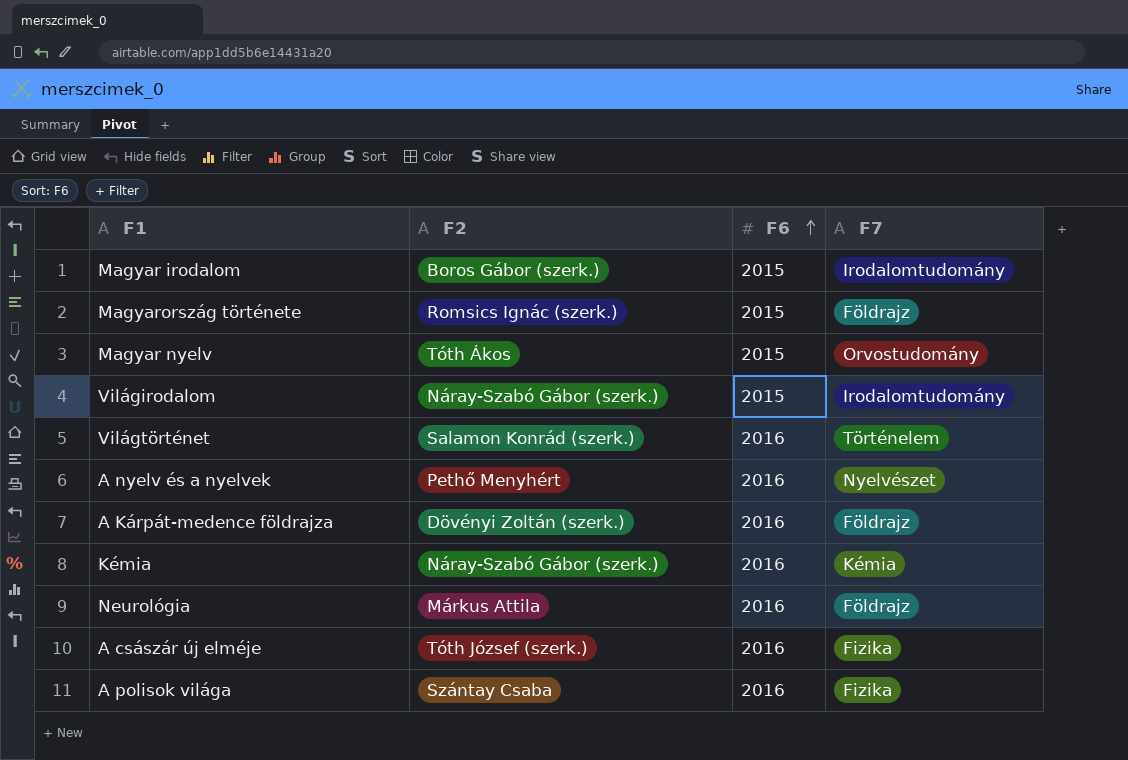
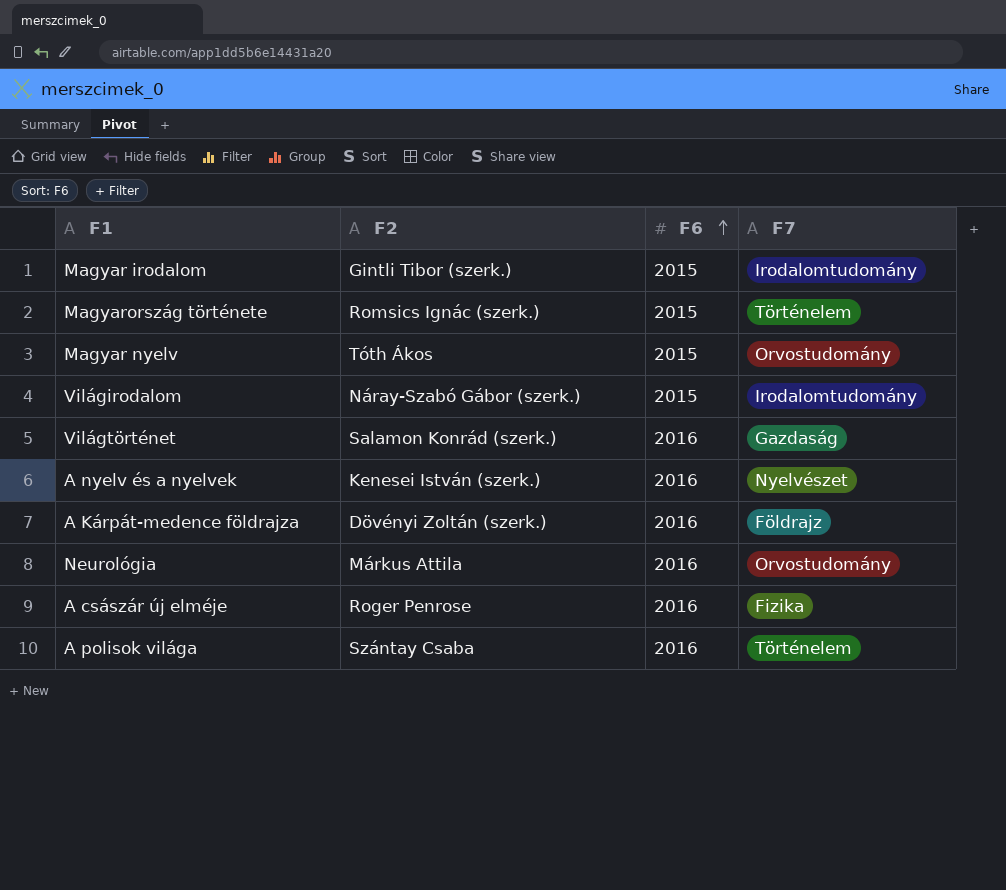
row Kémia: Náray-Szabó Gábor (szerk.) | 2016 | Kémia -> none
Magyar irodalom | F2: Boros Gábor (szerk.) -> Gintli Tibor (szerk.)
Magyarország története | F7: Földrajz -> Történelem
Világtörténet | F7: Történelem -> Gazdaság
A nyelv és a nyelvek | F2: Pethő Menyhért -> Kenesei István (szerk.)
Neurológia | F7: Földrajz -> Orvostudomány
A császár új elméje | F2: Tóth József (szerk.) -> Roger Penrose
A polisok világa | F7: Fizika -> Történelem

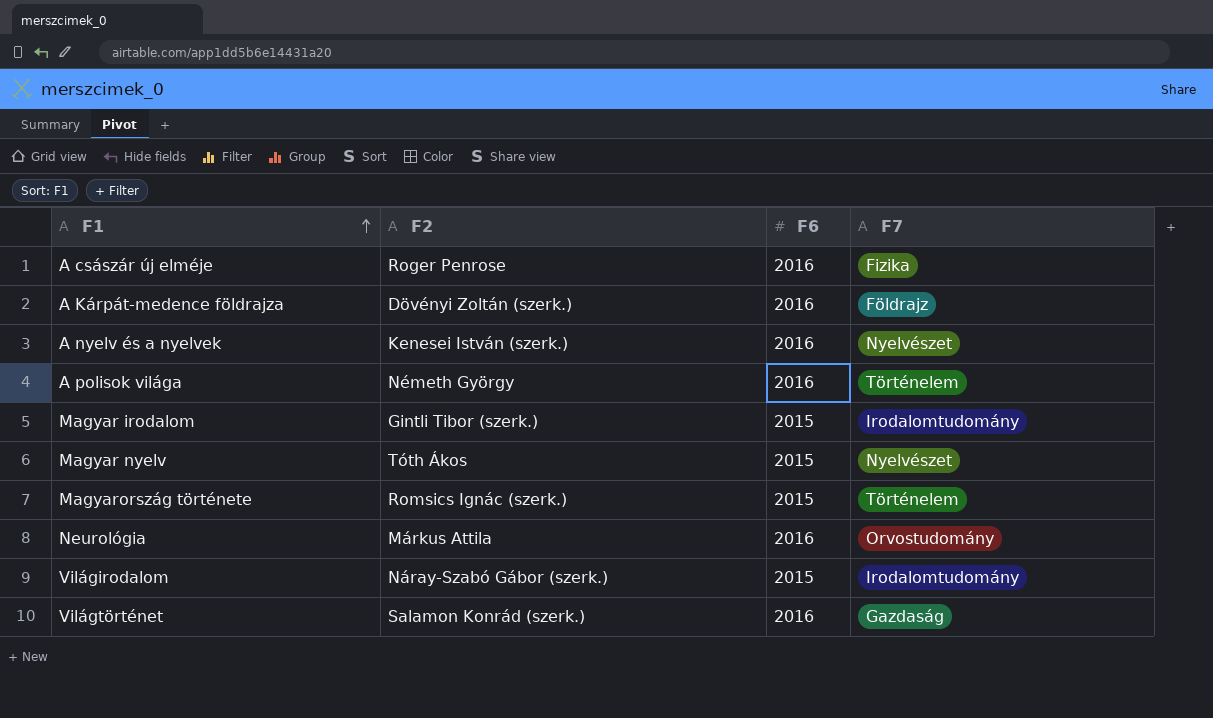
row order: F6 ascending -> F1 ascending
A polisok világa | F2: Szántay Csaba -> Németh György
Magyar nyelv | F7: Orvostudomány -> Nyelvészet

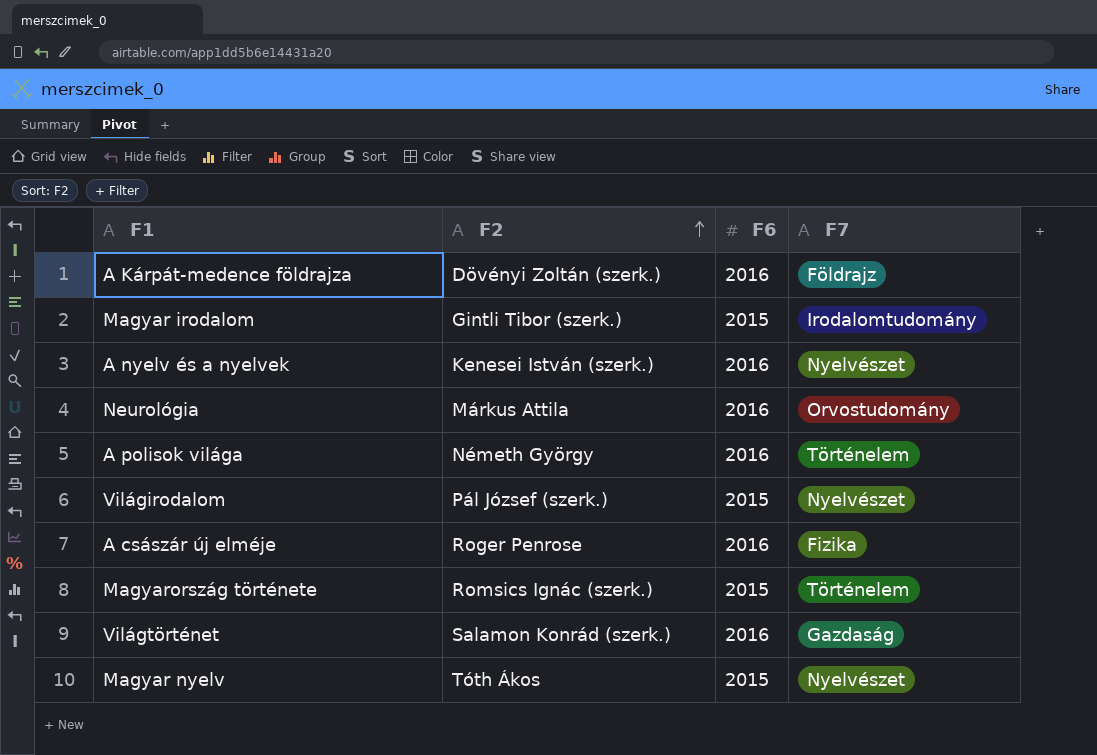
row order: F1 ascending -> F2 ascending
Világirodalom | F2: Náray-Szabó Gábor (szerk.) -> Pál József (szerk.)
Világirodalom | F7: Irodalomtudomány -> Nyelvészet

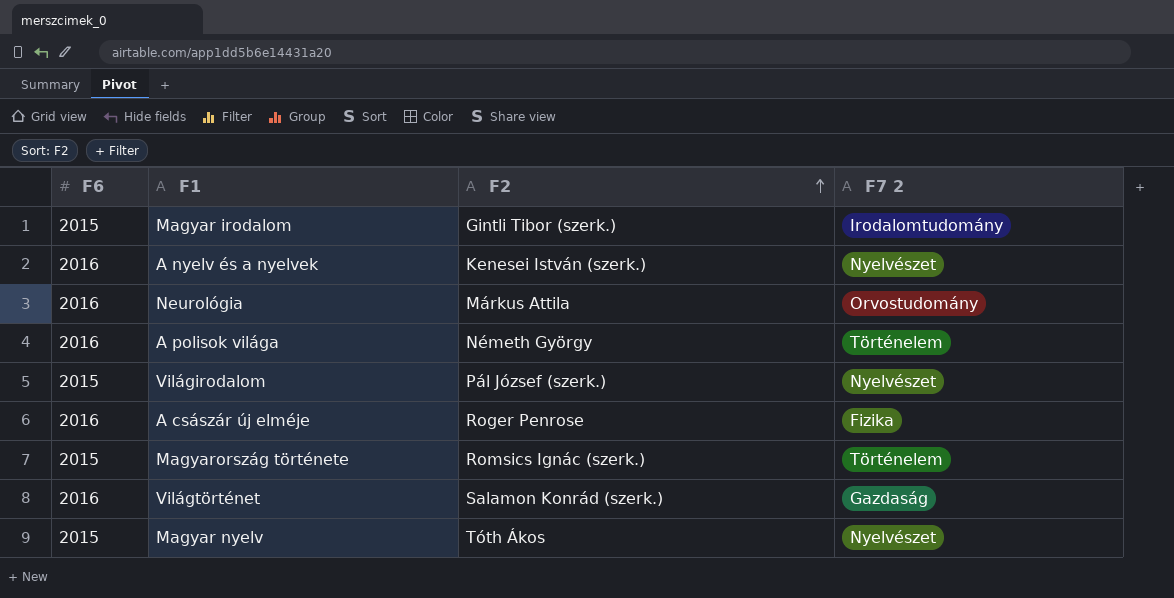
column F6 | position: 3 -> 1
column name: F7 -> F7 2
row A Kárpát-medence földrajza: Dövényi Zoltán (szerk.) | 2016 | Földrajz -> none

